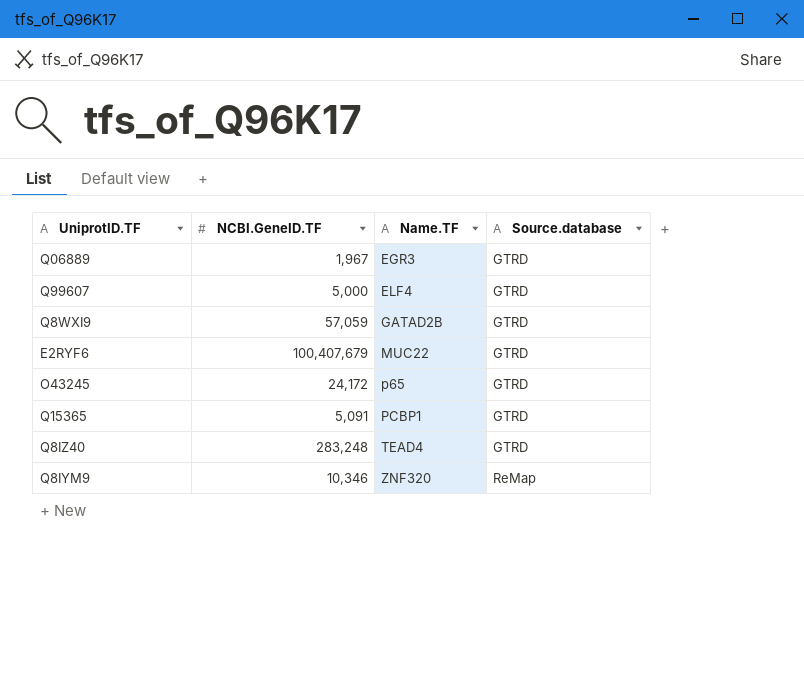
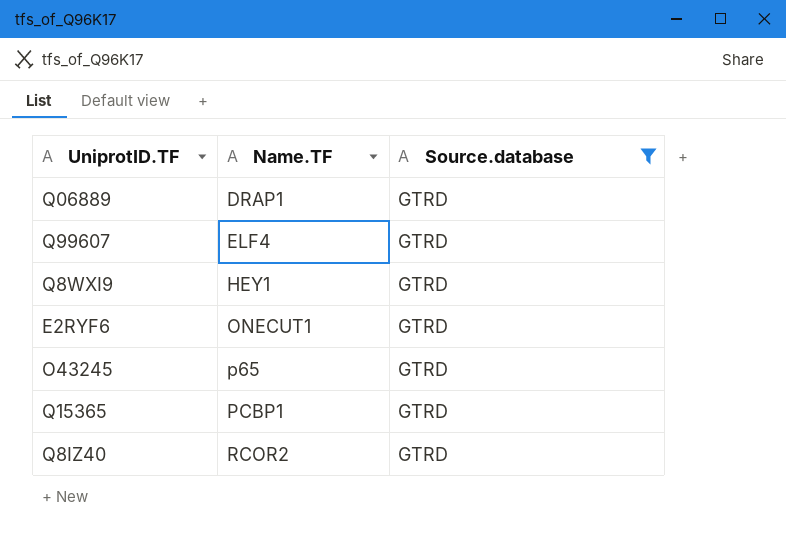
filter: none -> Source.database = GTRD
column NCBI.GeneID.TF | position: 2 -> none
Q06889 | Name.TF: EGR3 -> DRAP1
Q8WXI9 | Name.TF: GATAD2B -> HEY1
E2RYF6 | Name.TF: MUC22 -> ONECUT1
Q8IZ40 | Name.TF: TEAD4 -> RCOR2

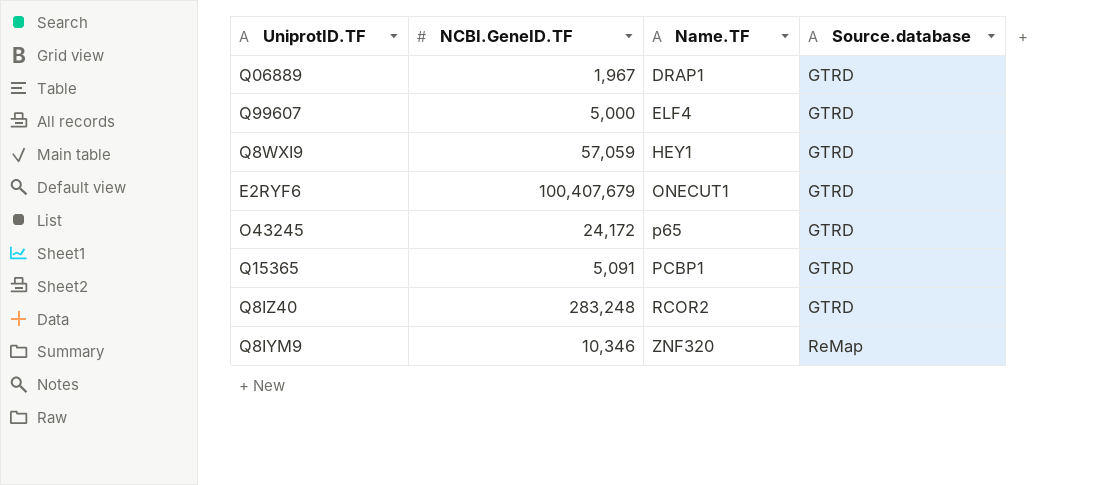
filter: Source.database = GTRD -> none
column NCBI.GeneID.TF | position: none -> 2

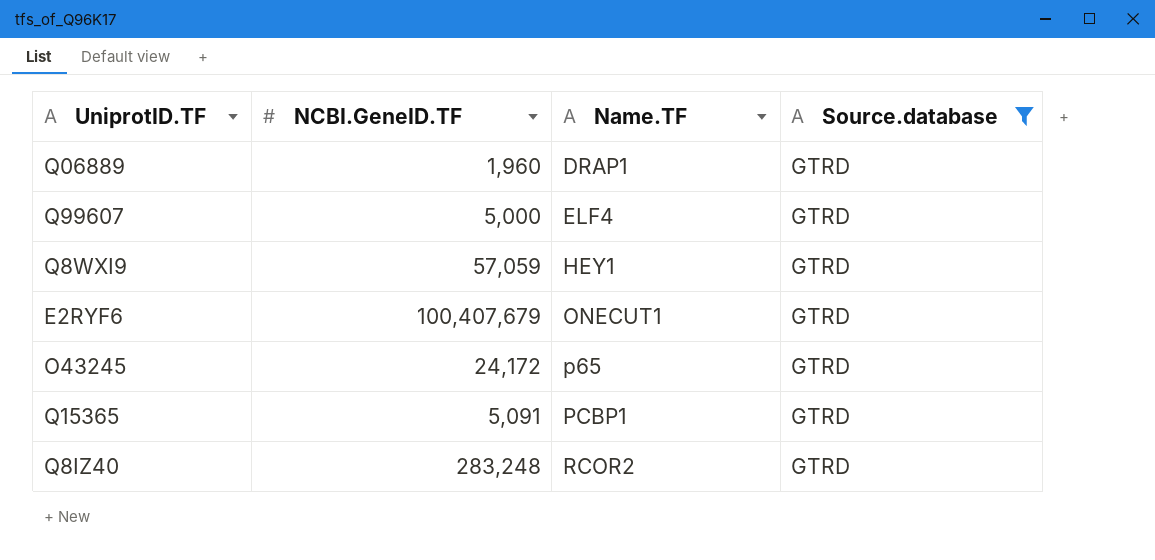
filter: none -> Source.database = GTRD
Q06889 | NCBI.GeneID.TF: 1,967 -> 1,960

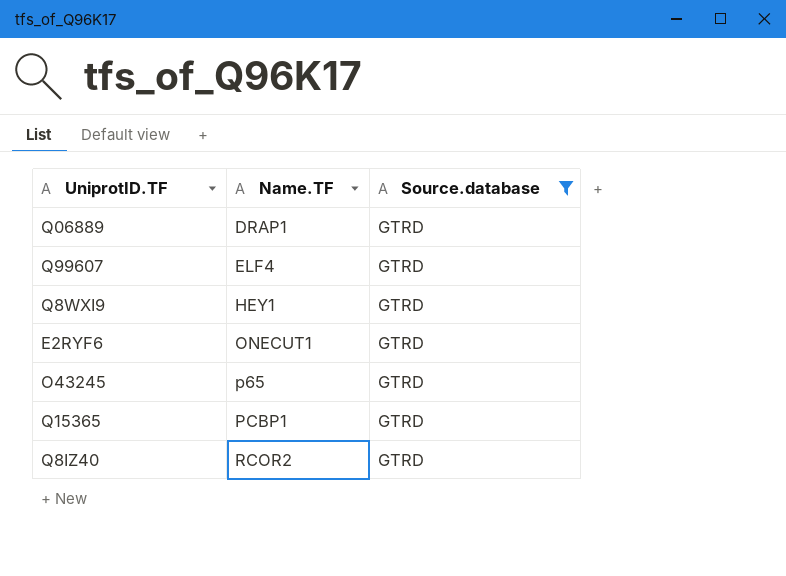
column NCBI.GeneID.TF | position: 2 -> none

